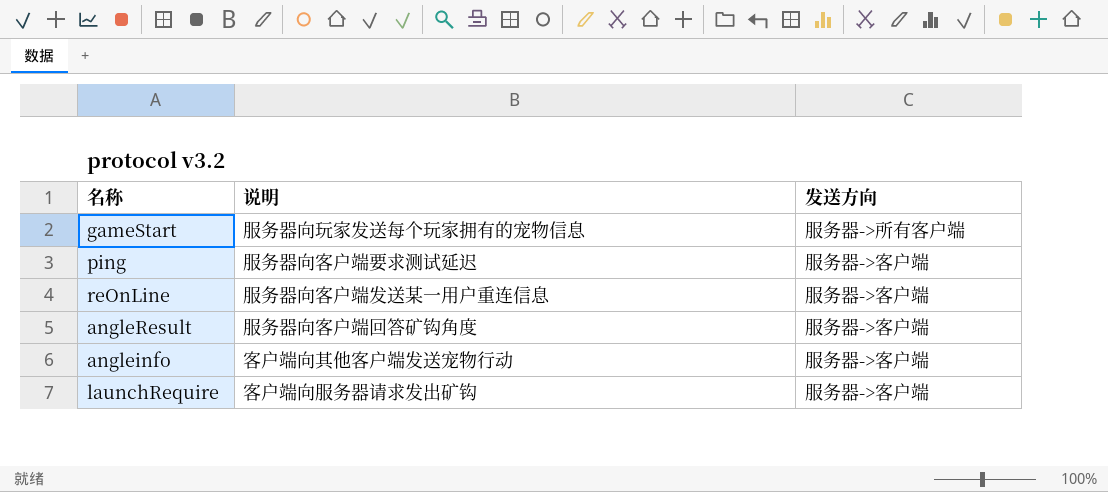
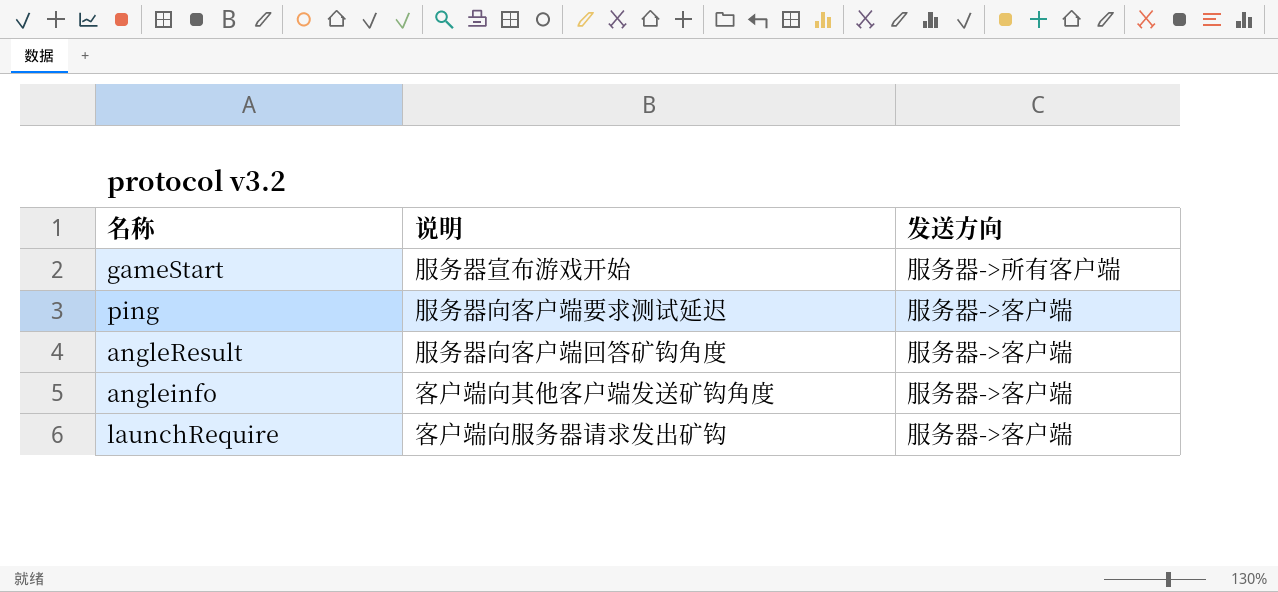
row reOnLine: 服务器向客户端发送某一用户重连信息 | 服务器->客户端 -> none
gameStart | 说明: 服务器向玩家发送每个玩家拥有的宠物信息 -> 服务器宣布游戏开始
angleinfo | 说明: 客户端向其他客户端发送宠物行动 -> 客户端向其他客户端发送矿钩角度

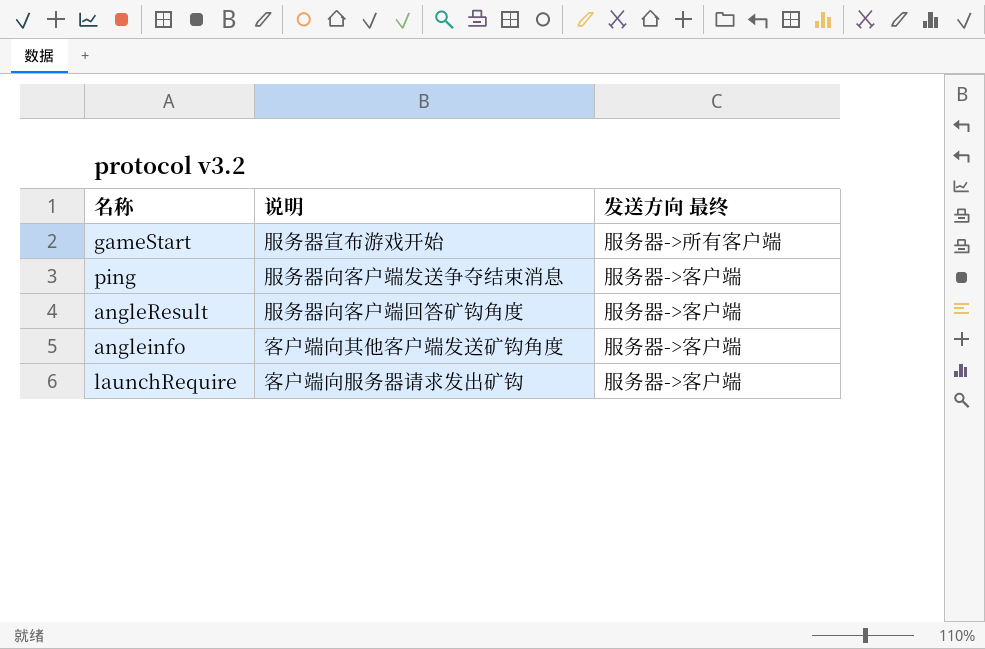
column name: 发送方向 -> 发送方向 最终
ping | 说明: 服务器向客户端要求测试延迟 -> 服务器向客户端发送争夺结束消息

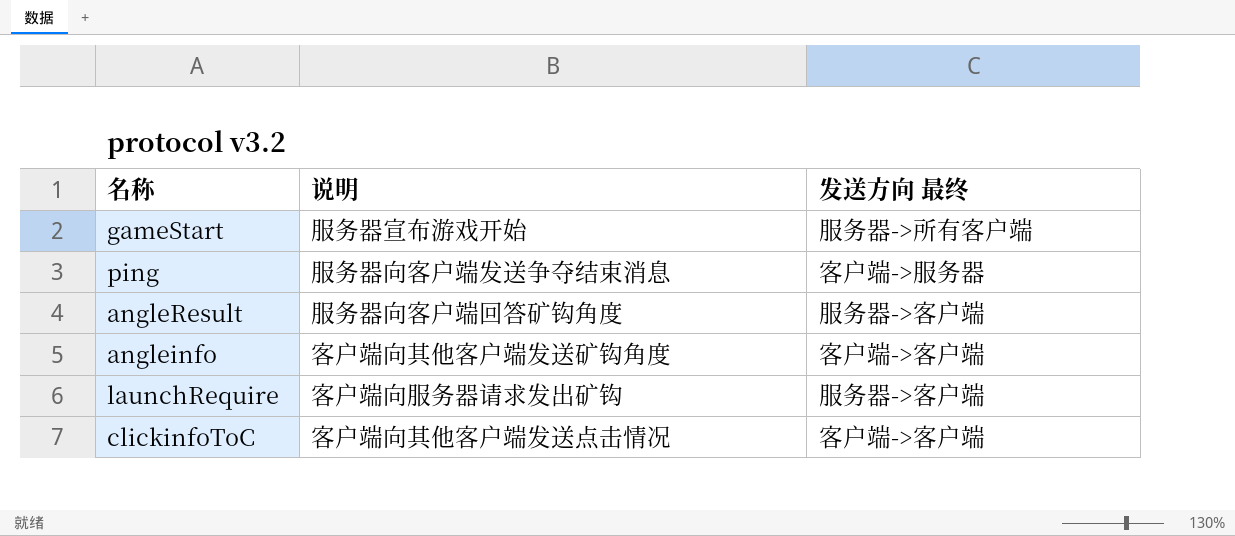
ping | 发送方向 最终: 服务器->客户端 -> 客户端->服务器
angleinfo | 发送方向 最终: 服务器->客户端 -> 客户端->客户端
row clickinfoToC: none -> 客户端向其他客户端发送点击情况 | 客户端->客户端

